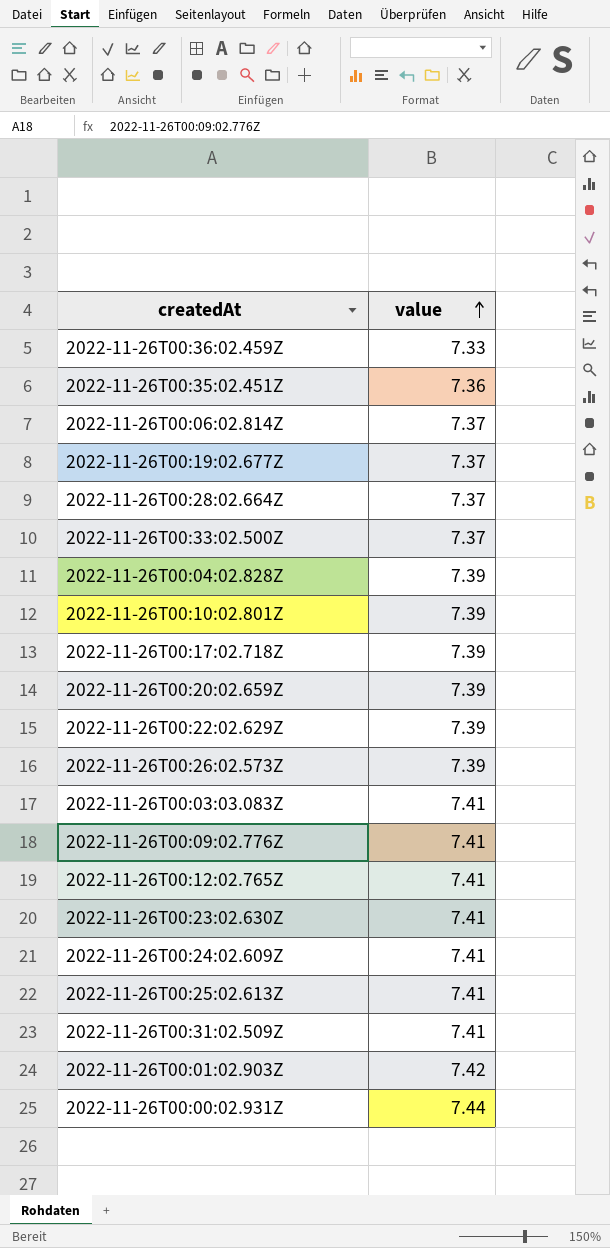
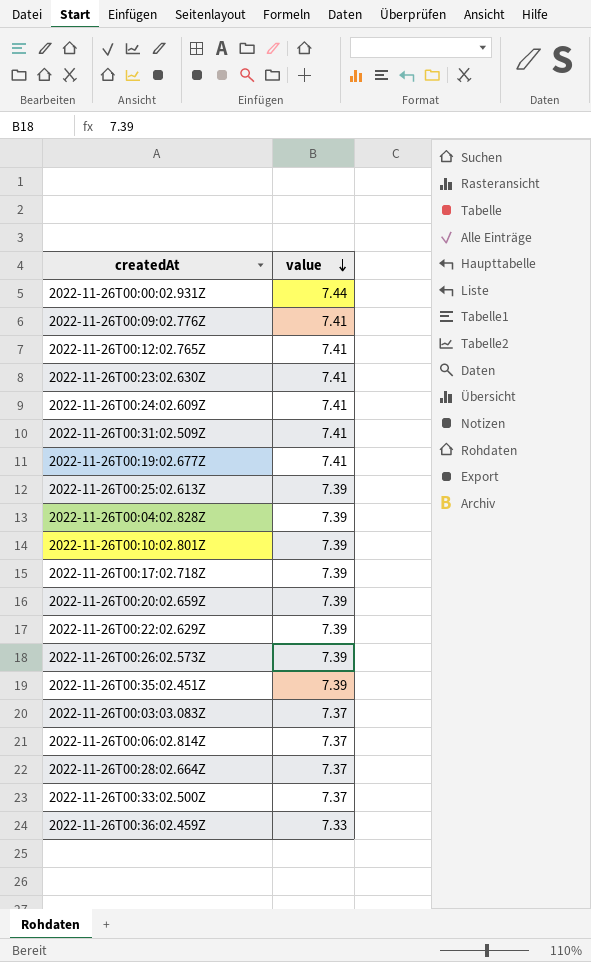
row order: value ascending -> value descending
row 2022-11-26T00:01:02.903Z: 7.42 -> none
2022-11-26T00:19:02.677Z | value: 7.37 -> 7.41
2022-11-26T00:25:02.613Z | value: 7.41 -> 7.39
2022-11-26T00:35:02.451Z | value: 7.36 -> 7.39
2022-11-26T00:03:03.083Z | value: 7.41 -> 7.37

